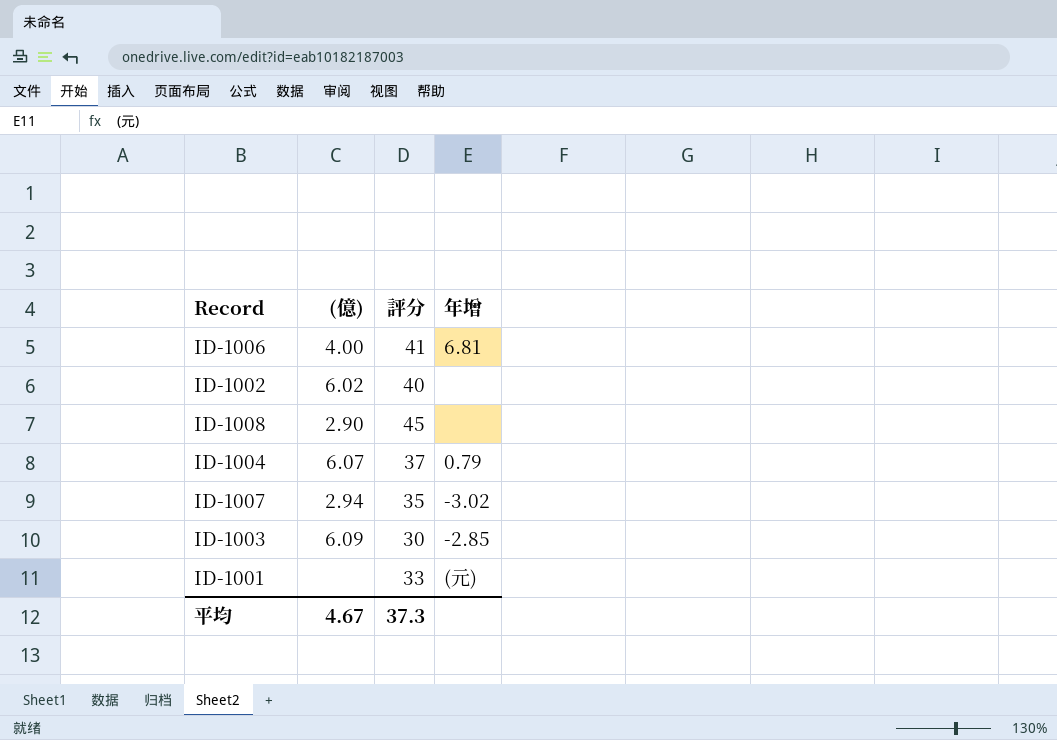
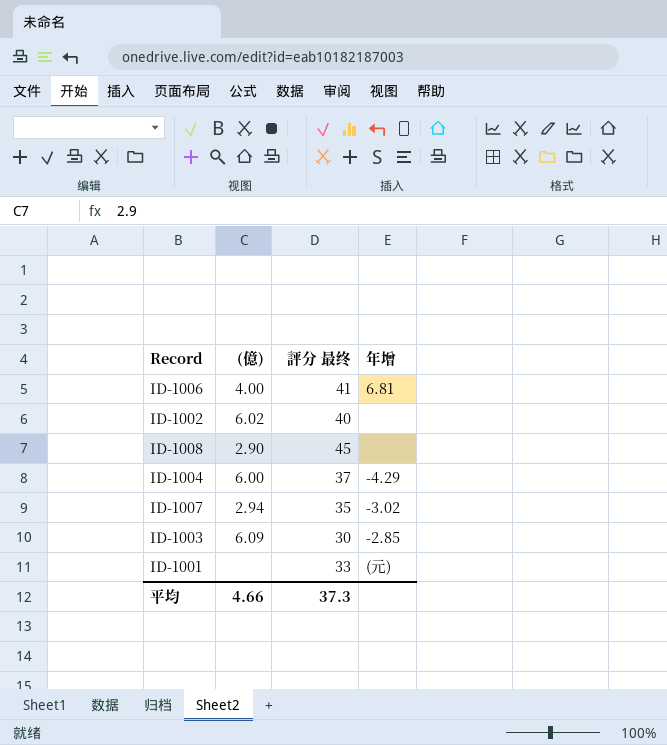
column name: 評分 -> 評分 最终
ID-1004 | (億): 6.07 -> 6.00
ID-1004 | 年增: 0.79 -> -4.29
平均 | (億): 4.67 -> 4.66

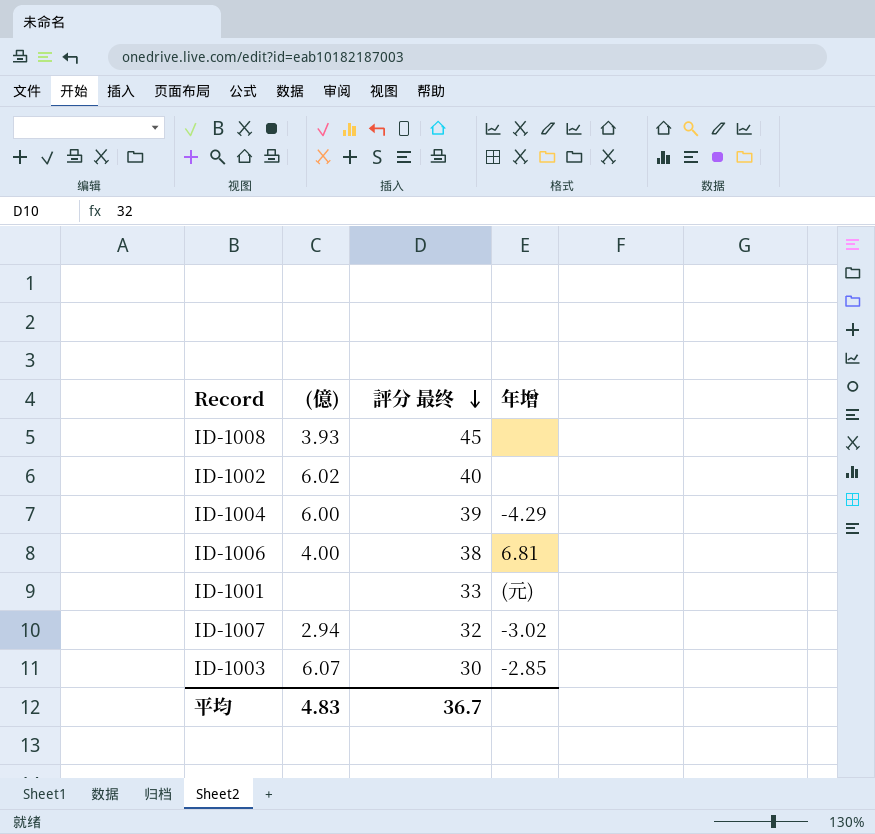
row order: none -> 評分 最终 descending
ID-1008 | (億): 2.90 -> 3.93
ID-1004 | 評分 最终: 37 -> 39
ID-1006 | 評分 最终: 41 -> 38
ID-1007 | 評分 最终: 35 -> 32
ID-1003 | (億): 6.09 -> 6.07
平均 | (億): 4.66 -> 4.83
平均 | 評分 最终: 37.3 -> 36.7

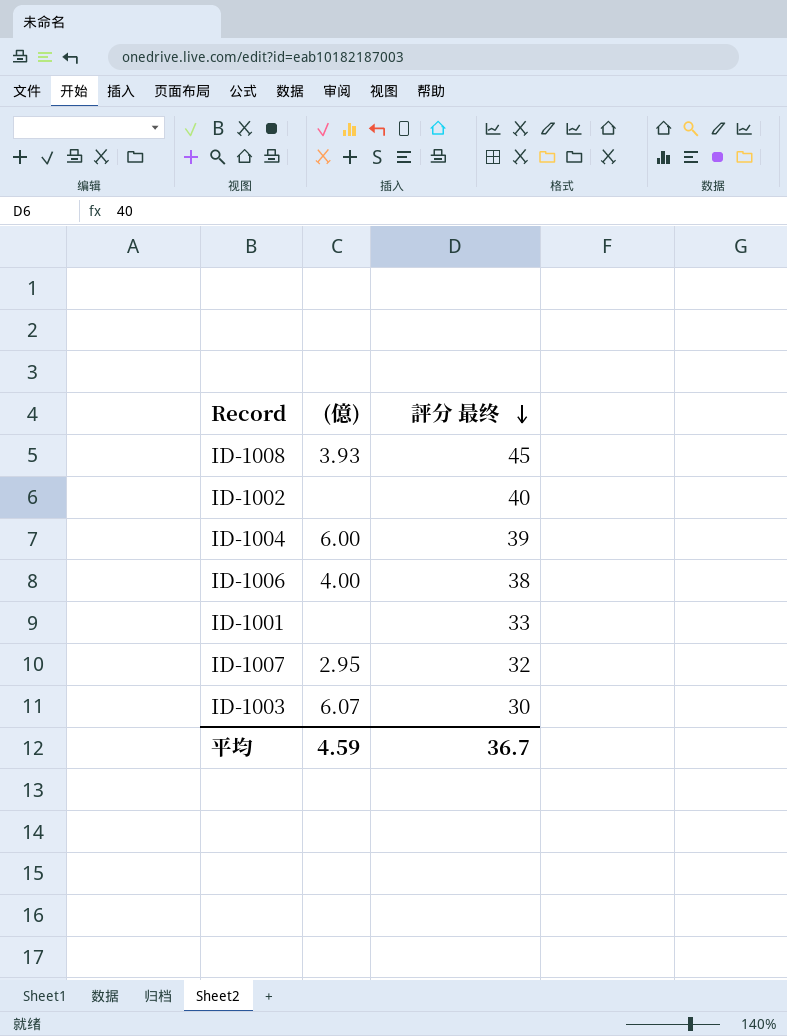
column 年增 | position: 4 -> none
ID-1002 | (億): 6.02 -> none
ID-1007 | (億): 2.94 -> 2.95
平均 | (億): 4.83 -> 4.59

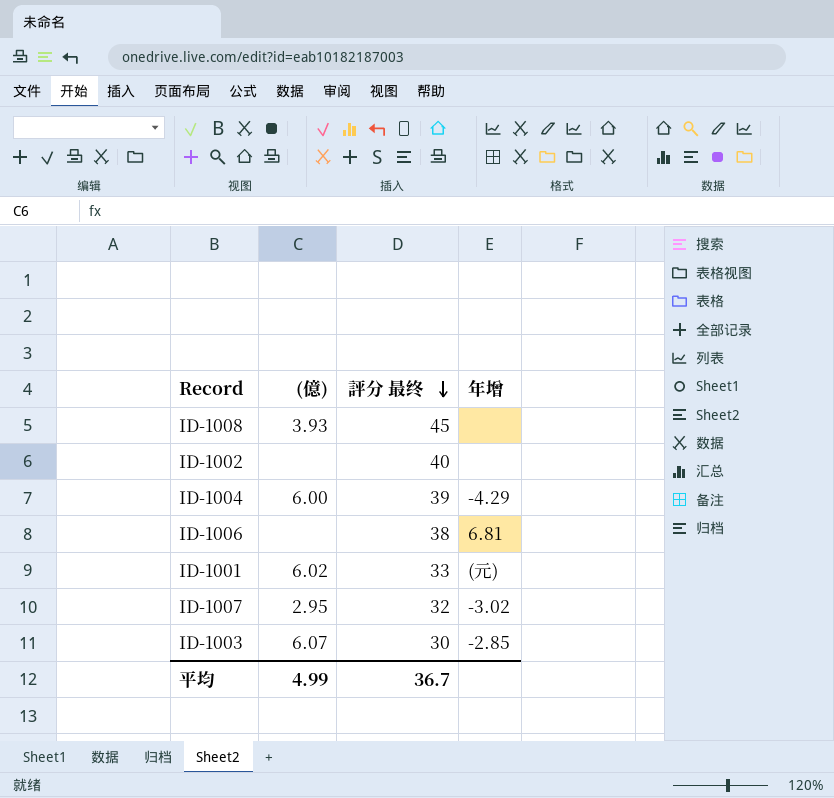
column 年增 | position: none -> 4
ID-1006 | (億): 4.00 -> none
ID-1001 | (億): none -> 6.02
平均 | (億): 4.59 -> 4.99

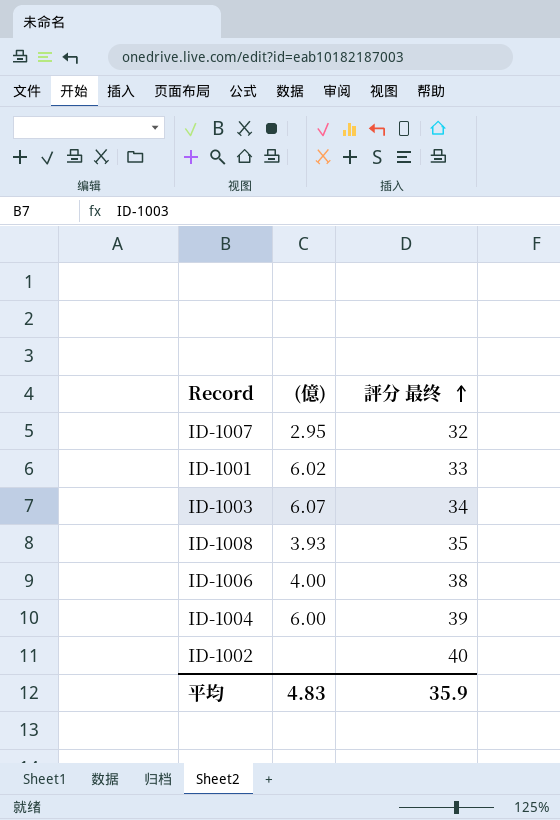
row order: 評分 最终 descending -> 評分 最终 ascending
column 年增 | position: 4 -> none
ID-1003 | 評分 最终: 30 -> 34
ID-1008 | 評分 最终: 45 -> 35
ID-1006 | (億): none -> 4.00
平均 | (億): 4.99 -> 4.83
平均 | 評分 最终: 36.7 -> 35.9

